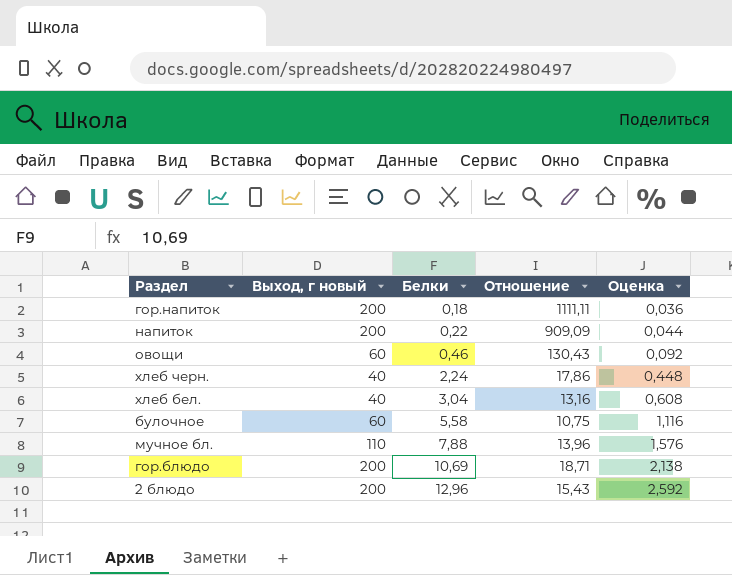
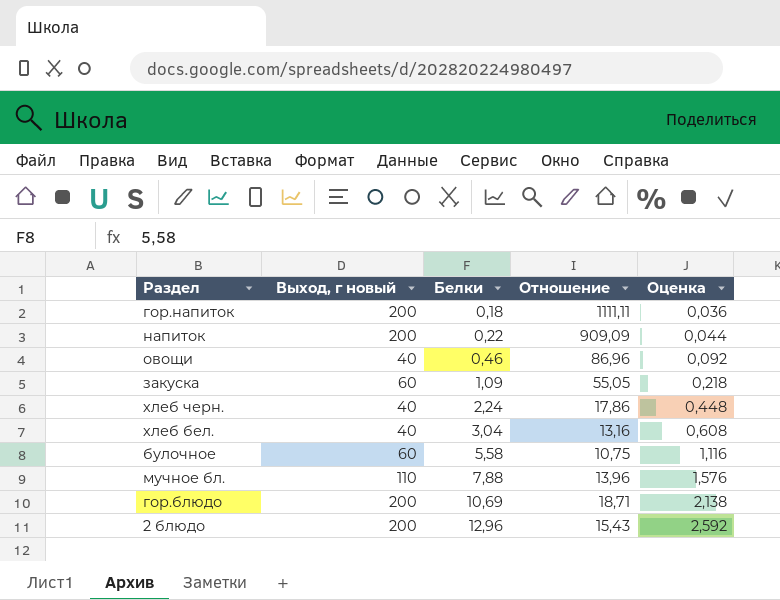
овощи | Выход, г новый: 60 -> 40
овощи | Отношение: 130,43 -> 86,96
row закуска: none -> 60 | 1,09 | 55,05 | 0,218

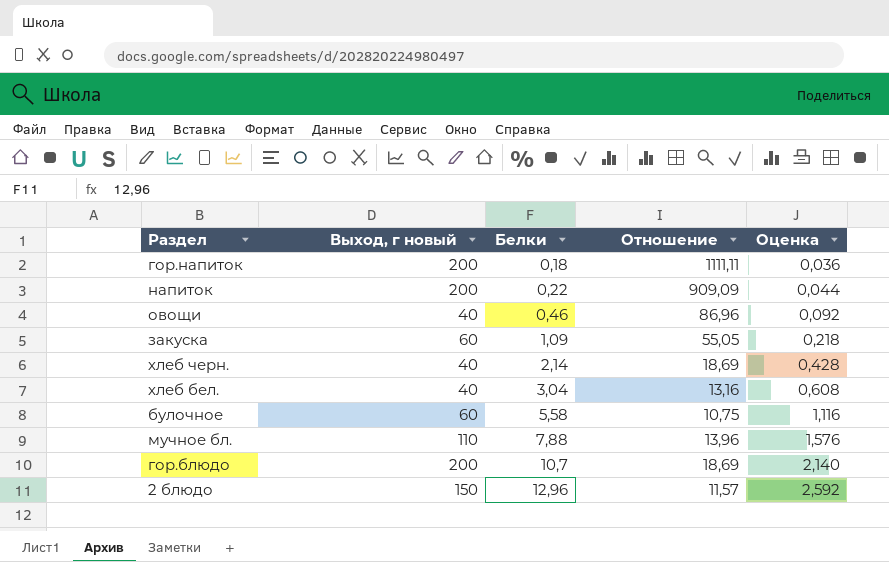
хлеб черн. | Белки: 2,24 -> 2,14
хлеб черн. | Отношение: 17,86 -> 18,69
хлеб черн. | Оценка: 0,448 -> 0,428
гор.блюдо | Белки: 10,69 -> 10,7
гор.блюдо | Отношение: 18,71 -> 18,69
гор.блюдо | Оценка: 2,138 -> 2,140
2 блюдо | Выход, г новый: 200 -> 150
2 блюдо | Отношение: 15,43 -> 11,57

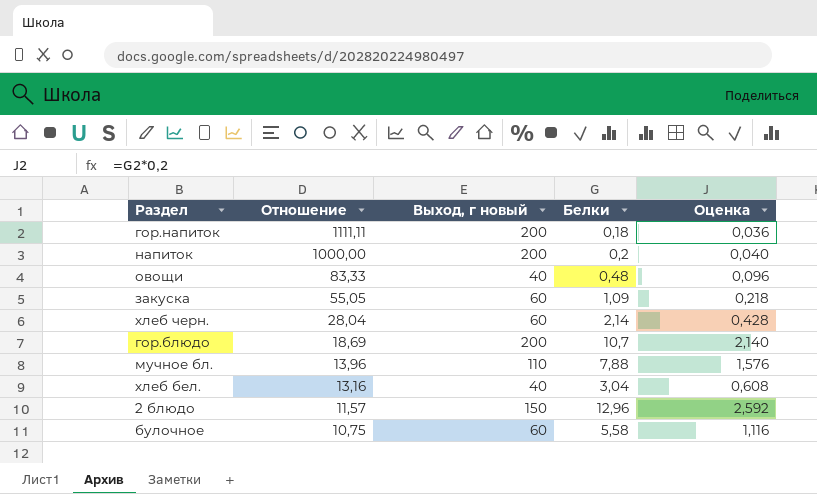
row order: Белки ascending -> Отношение descending
column Отношение | position: 4 -> 2
напиток | Отношение: 909,09 -> 1000,00
напиток | Белки: 0,22 -> 0,2
напиток | Оценка: 0,044 -> 0,040
овощи | Отношение: 86,96 -> 83,33
овощи | Белки: 0,46 -> 0,48
овощи | Оценка: 0,092 -> 0,096
хлеб черн. | Отношение: 18,69 -> 28,04
хлеб черн. | Выход, г новый: 40 -> 60

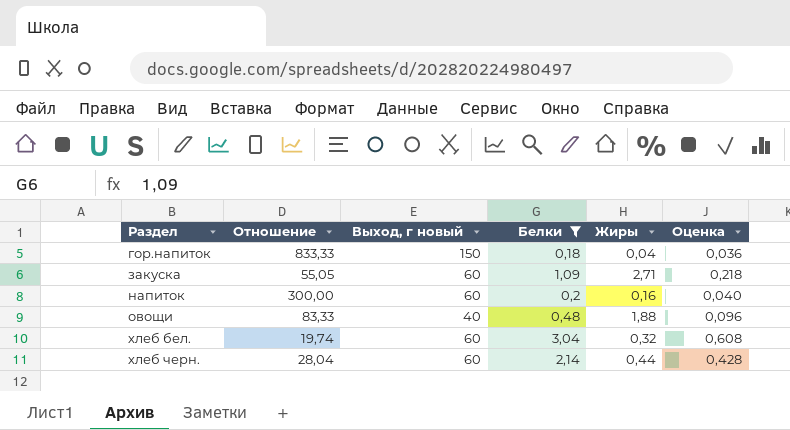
filter: none -> Белки <= 3,04
row order: Отношение descending -> Раздел ascending
column Жиры | position: none -> 5
гор.напиток | Отношение: 1111,11 -> 833,33
гор.напиток | Выход, г новый: 200 -> 150
напиток | Отношение: 1000,00 -> 300,00
напиток | Выход, г новый: 200 -> 60
хлеб бел. | Отношение: 13,16 -> 19,74
хлеб бел. | Выход, г новый: 40 -> 60

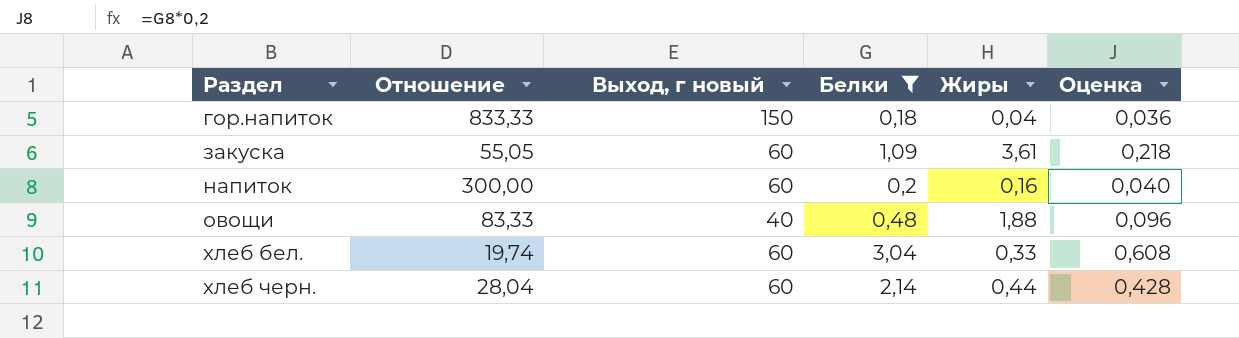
закуска | Жиры: 2,71 -> 3,61
хлеб бел. | Жиры: 0,32 -> 0,33

